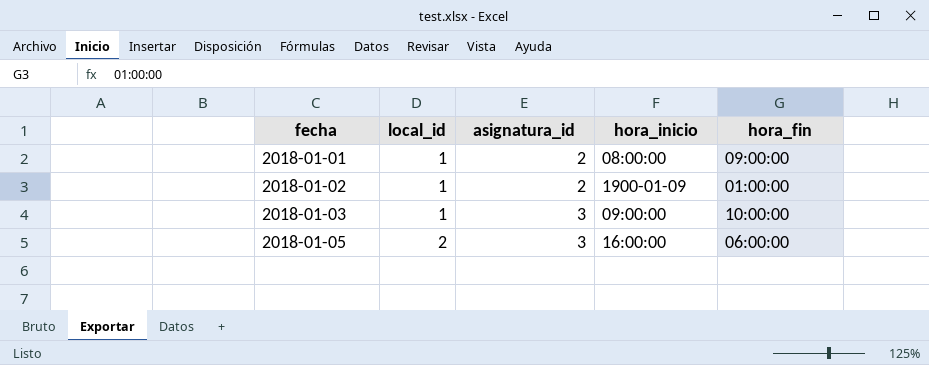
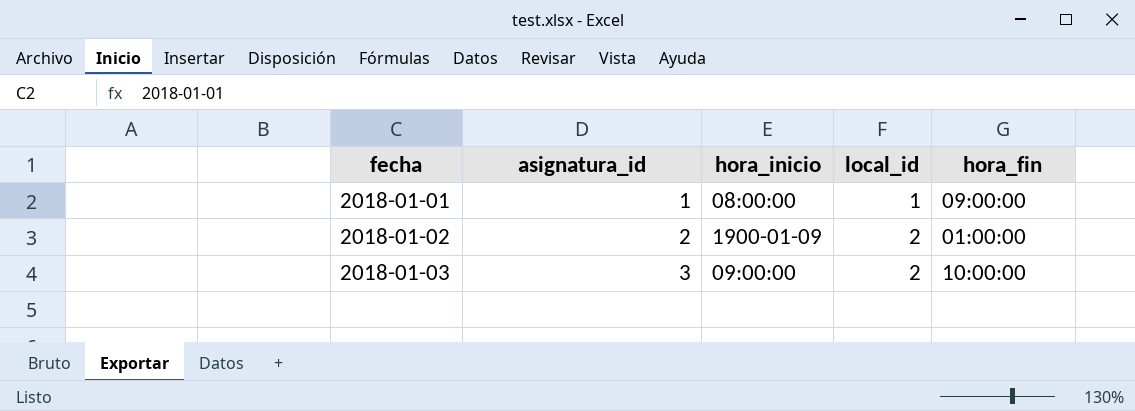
column local_id | position: 2 -> 4
row 2018-01-05: 2 | 3 | 16:00:00 | 06:00:00 -> none
2018-01-01 | asignatura_id: 2 -> 1
2018-01-02 | local_id: 1 -> 2
2018-01-03 | local_id: 1 -> 2

